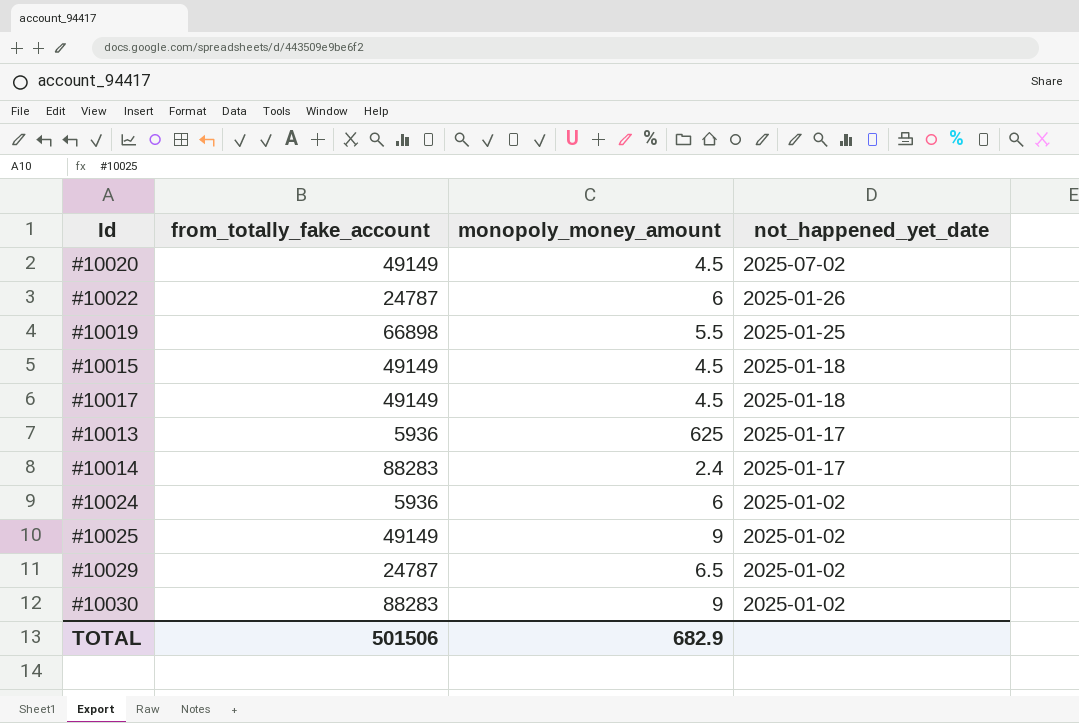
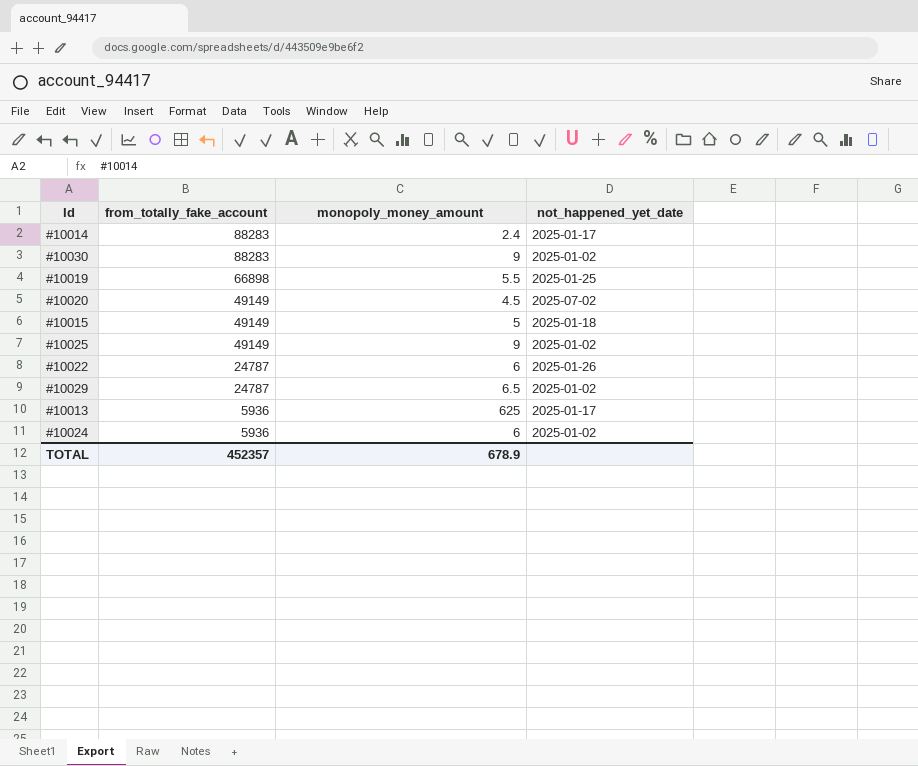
row order: not_happened_yet_date descending -> from_totally_fake_account descending
row #10017: 49149 | 4.5 | 2025-01-18 -> none
#10015 | monopoly_money_amount: 4.5 -> 5
TOTAL | from_totally_fake_account: 501506 -> 452357
TOTAL | monopoly_money_amount: 682.9 -> 678.9

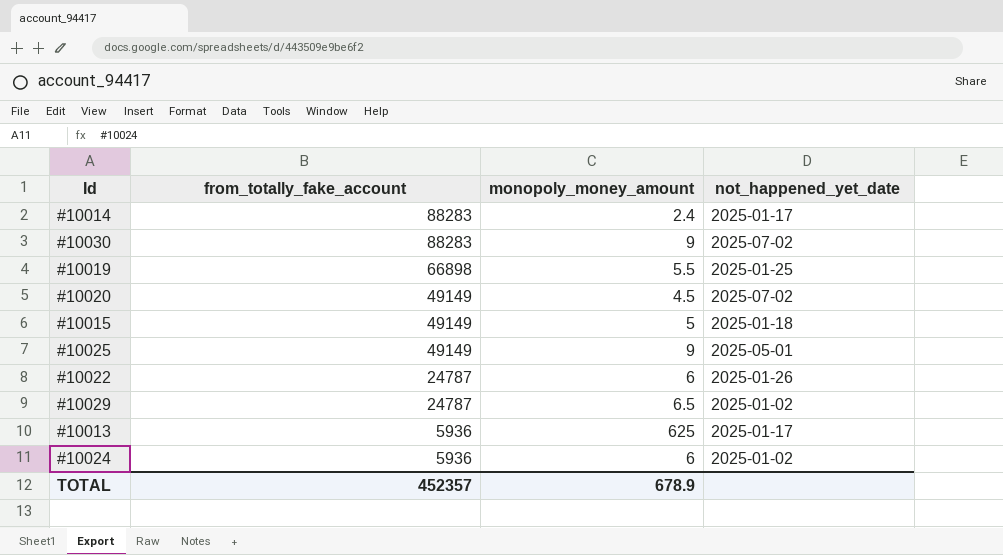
#10030 | not_happened_yet_date: 2025-01-02 -> 2025-07-02
#10025 | not_happened_yet_date: 2025-01-02 -> 2025-05-01

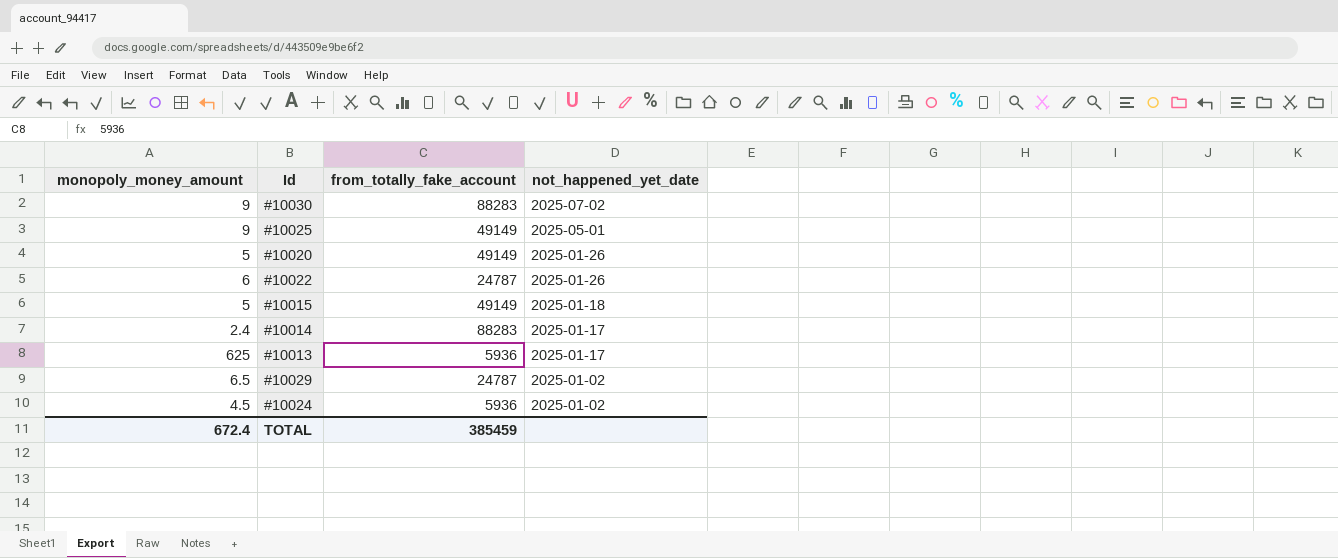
row order: from_totally_fake_account descending -> not_happened_yet_date descending
column monopoly_money_amount | position: 3 -> 1
row #10019: 66898 | 5.5 | 2025-01-25 -> none
#10020 | monopoly_money_amount: 4.5 -> 5
#10020 | not_happened_yet_date: 2025-07-02 -> 2025-01-26
#10024 | monopoly_money_amount: 6 -> 4.5
TOTAL | monopoly_money_amount: 678.9 -> 672.4
TOTAL | from_totally_fake_account: 452357 -> 385459

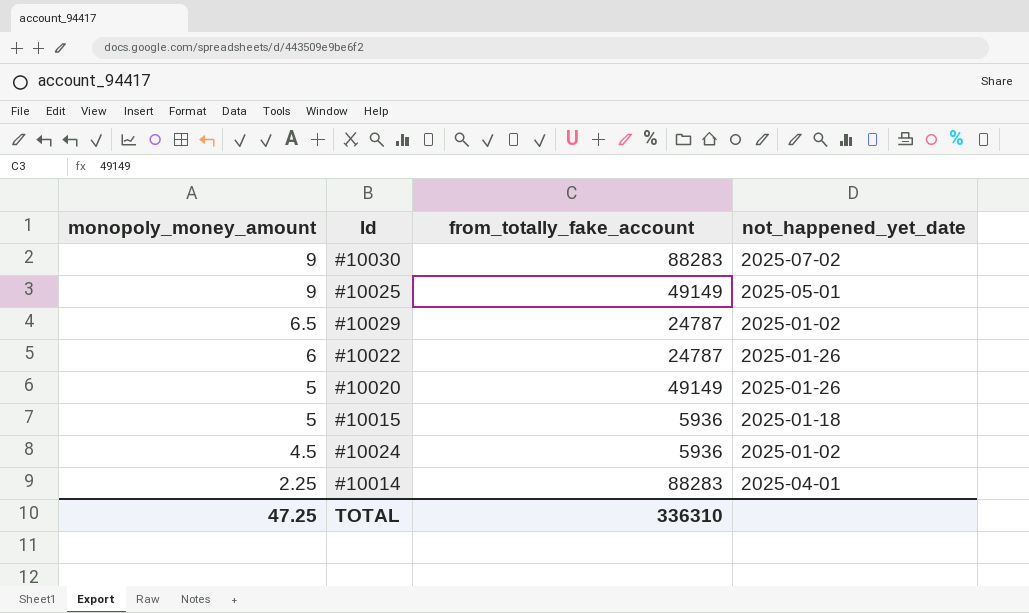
row order: not_happened_yet_date descending -> monopoly_money_amount descending
row #10013: 625 | 5936 | 2025-01-17 -> none
#10015 | from_totally_fake_account: 49149 -> 5936
#10014 | monopoly_money_amount: 2.4 -> 2.25
#10014 | not_happened_yet_date: 2025-01-17 -> 2025-04-01
TOTAL | monopoly_money_amount: 672.4 -> 47.25
TOTAL | from_totally_fake_account: 385459 -> 336310

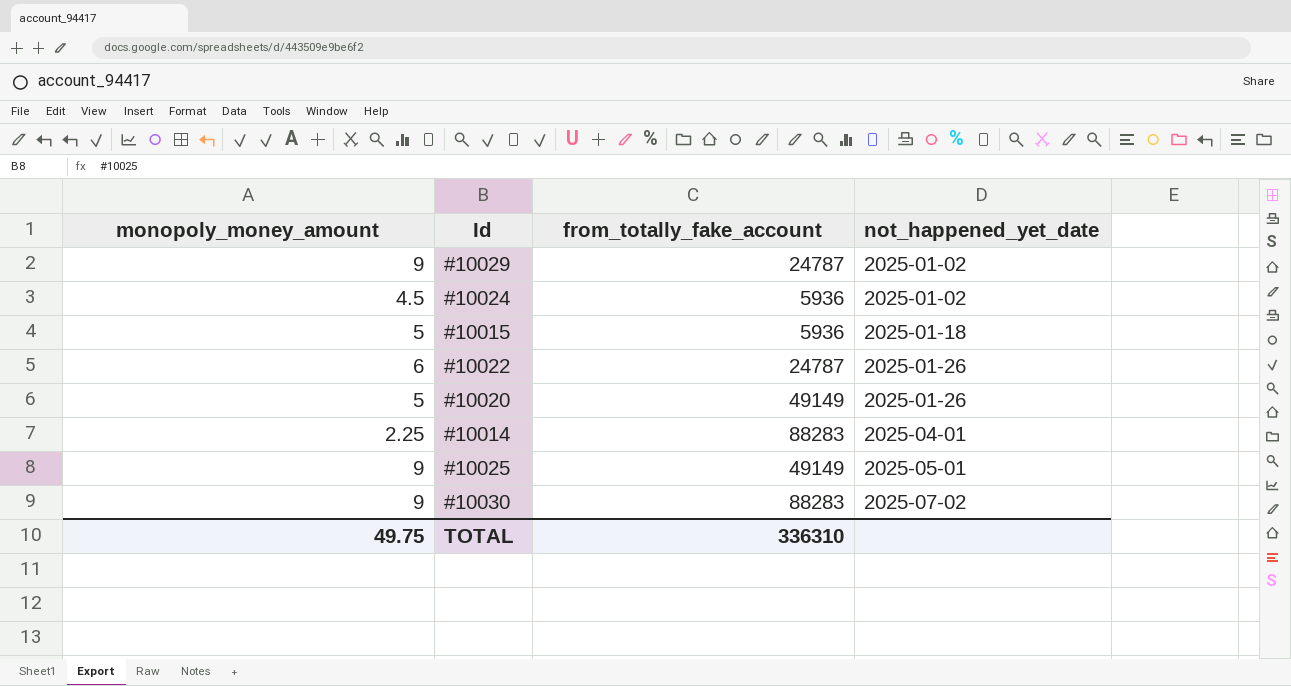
row order: monopoly_money_amount descending -> not_happened_yet_date ascending
#10029 | monopoly_money_amount: 6.5 -> 9
TOTAL | monopoly_money_amount: 47.25 -> 49.75

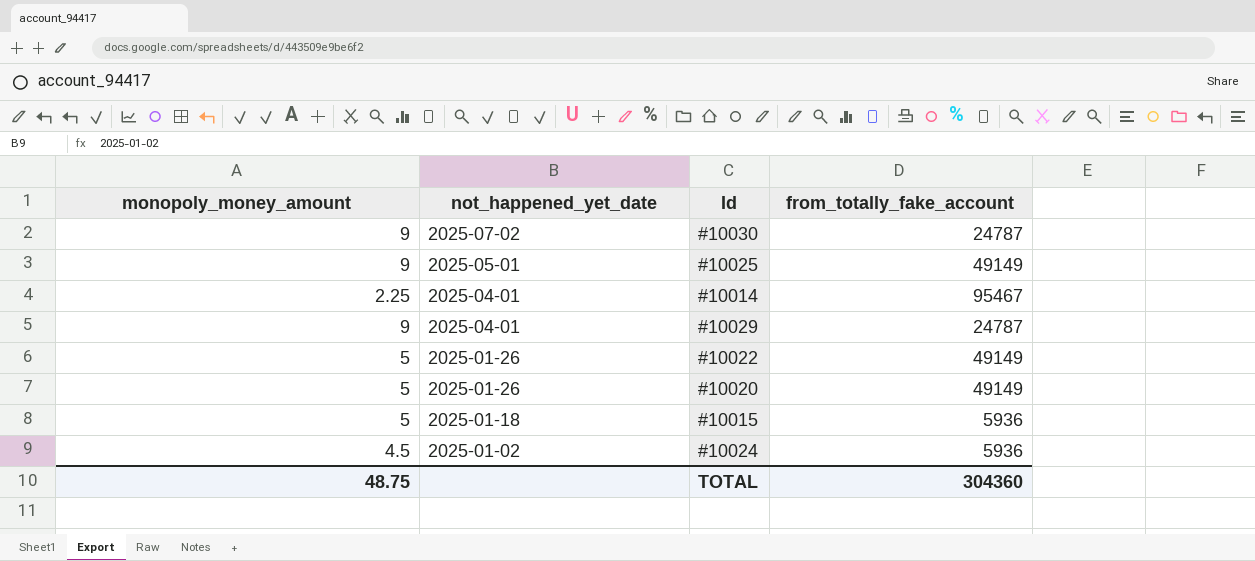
row order: not_happened_yet_date ascending -> not_happened_yet_date descending
column not_happened_yet_date | position: 4 -> 2
#10030 | from_totally_fake_account: 88283 -> 24787
#10014 | from_totally_fake_account: 88283 -> 95467
#10029 | not_happened_yet_date: 2025-01-02 -> 2025-04-01
#10022 | monopoly_money_amount: 6 -> 5
#10022 | from_totally_fake_account: 24787 -> 49149
TOTAL | monopoly_money_amount: 49.75 -> 48.75
TOTAL | from_totally_fake_account: 336310 -> 304360

